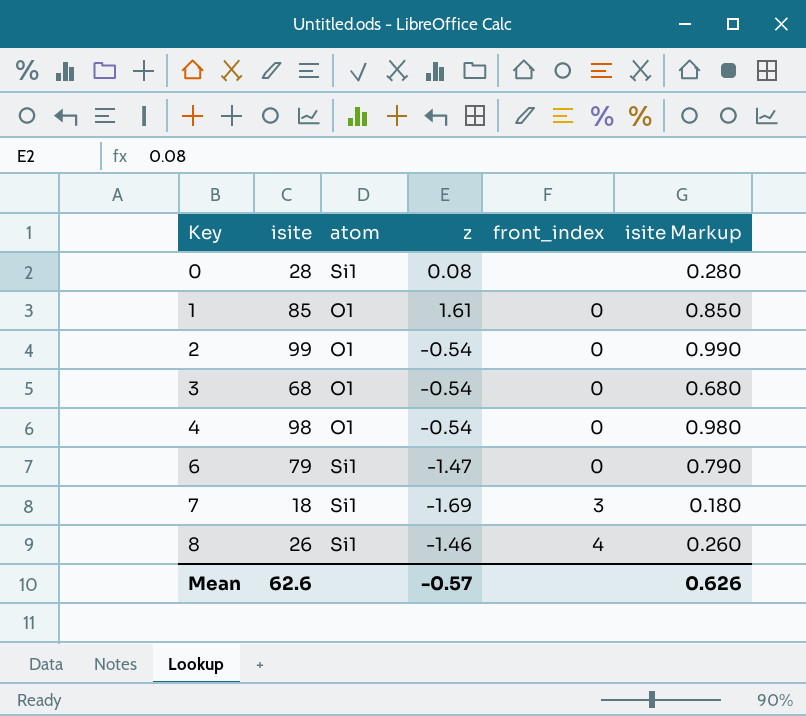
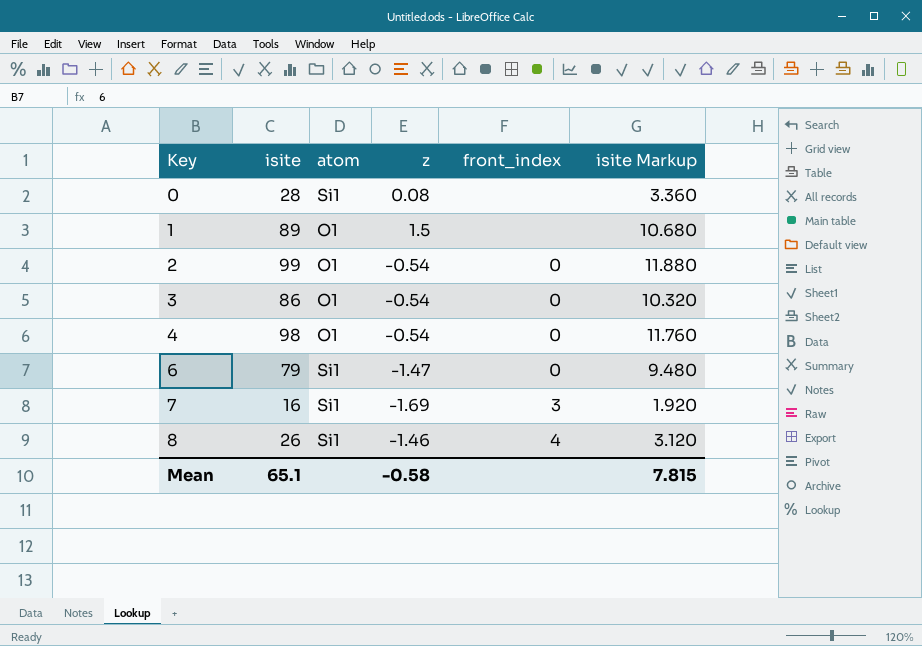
column isite Markup | formula: [isite] * 0.01 -> [isite] * 0.12
1 | isite: 85 -> 89
1 | z: 1.61 -> 1.5
1 | front_index: 0 -> none
3 | isite: 68 -> 86
7 | isite: 18 -> 16
Mean | isite: 62.6 -> 65.1
Mean | z: -0.57 -> -0.58
Mean | isite Markup: 0.626 -> 7.815

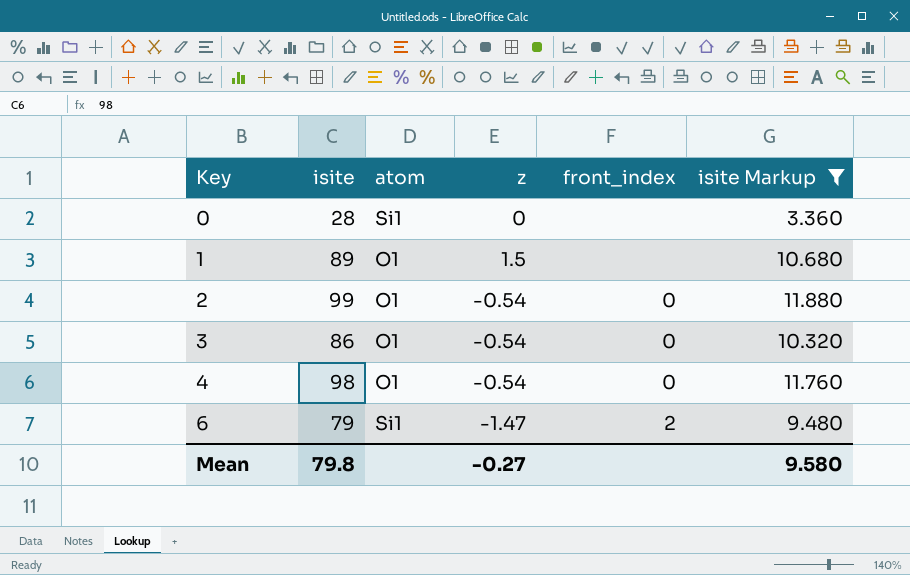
filter: none -> isite Markup >= 3.360
0 | z: 0.08 -> 0
6 | front_index: 0 -> 2
Mean | isite: 65.1 -> 79.8
Mean | z: -0.58 -> -0.27
Mean | isite Markup: 7.815 -> 9.580

